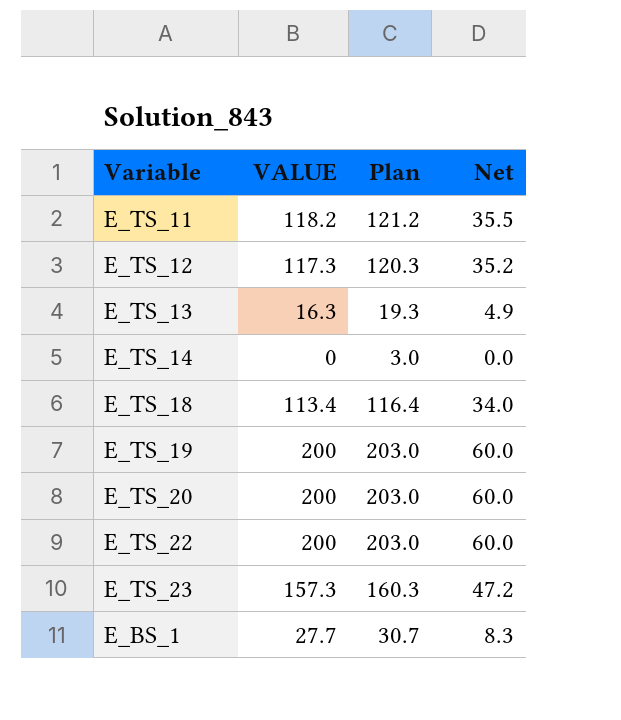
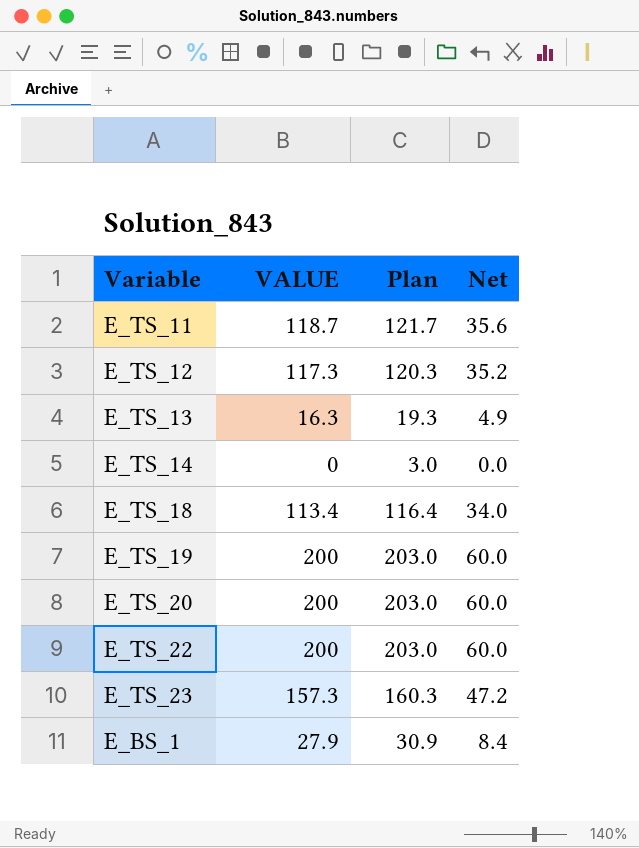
E_TS_11 | VALUE: 118.2 -> 118.7
E_TS_11 | Plan: 121.2 -> 121.7
E_TS_11 | Net: 35.5 -> 35.6
E_BS_1 | VALUE: 27.7 -> 27.9
E_BS_1 | Plan: 30.7 -> 30.9
E_BS_1 | Net: 8.3 -> 8.4

